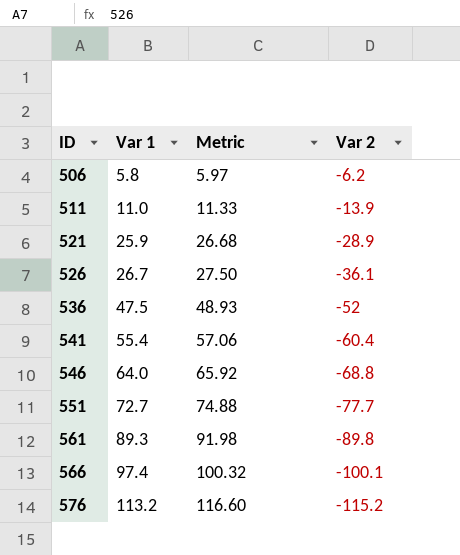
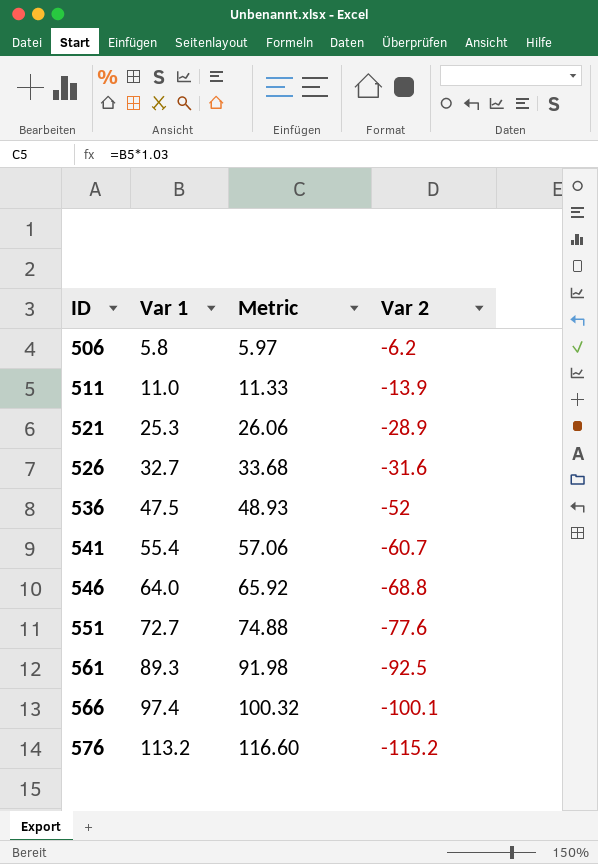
521 | Var 1: 25.9 -> 25.3
521 | Metric: 26.68 -> 26.06
526 | Var 1: 26.7 -> 32.7
526 | Metric: 27.50 -> 33.68
526 | Var 2: -36.1 -> -31.6
541 | Var 2: -60.4 -> -60.7
551 | Var 2: -77.7 -> -77.6
561 | Var 2: -89.8 -> -92.5

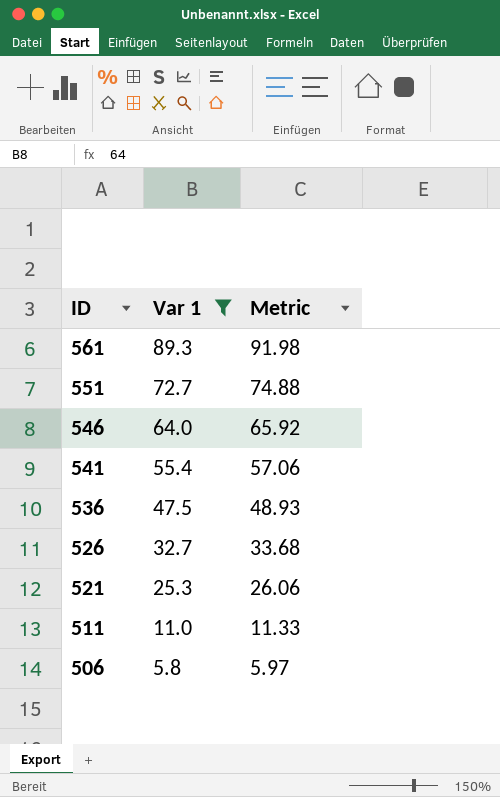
filter: none -> Var 1 <= 89.3
row order: ID ascending -> ID descending
column Var 2 | position: 4 -> none

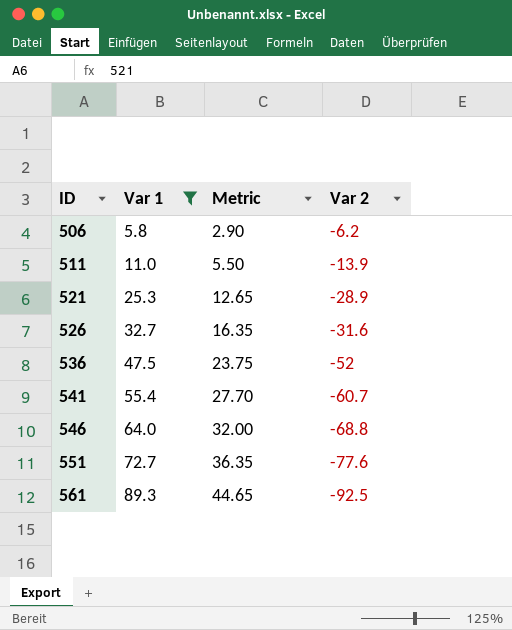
row order: ID descending -> ID ascending
column Metric | formula: [Var 1] * 1.03 -> [Var 1] * 0.5
column Var 2 | position: none -> 4

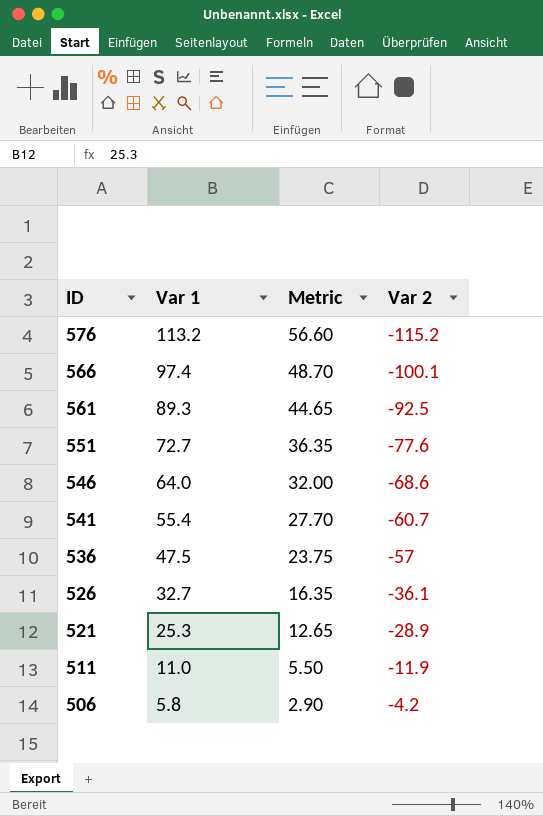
filter: Var 1 <= 89.3 -> none
row order: ID ascending -> ID descending
546 | Var 2: -68.8 -> -68.6
536 | Var 2: -52 -> -57
526 | Var 2: -31.6 -> -36.1
511 | Var 2: -13.9 -> -11.9
506 | Var 2: -6.2 -> -4.2

